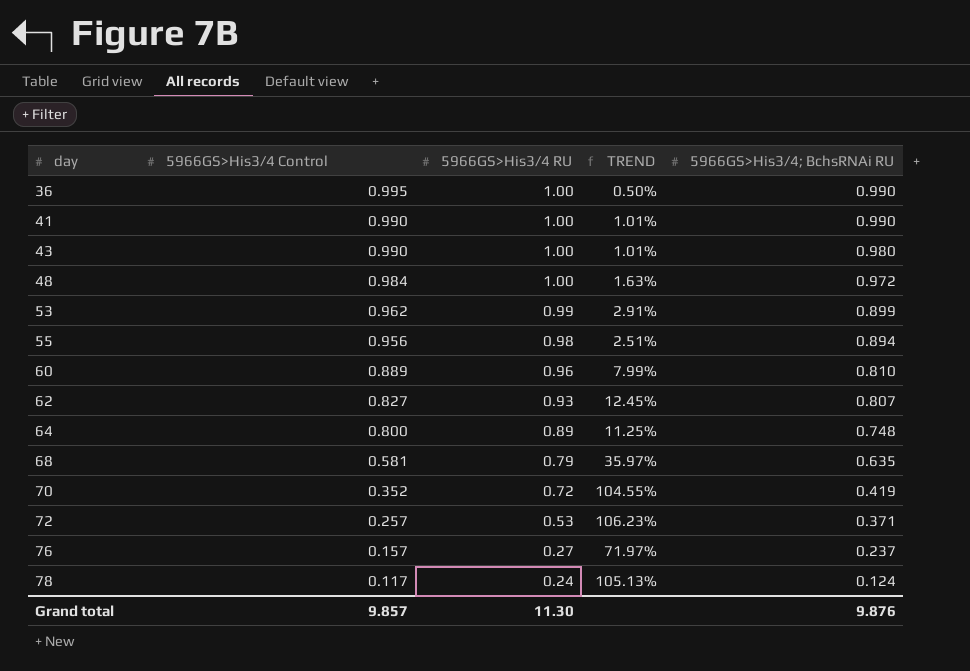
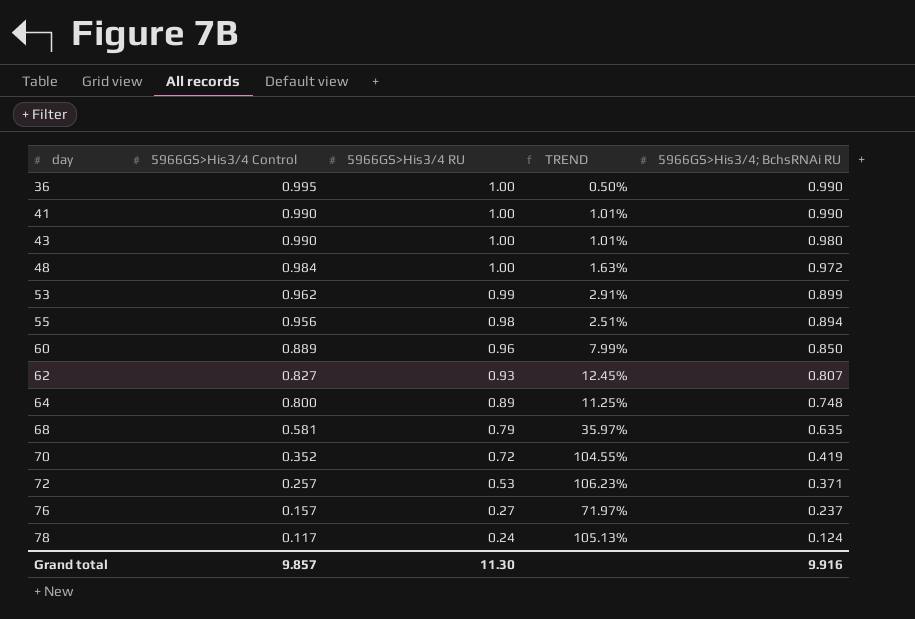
60 | 5966GS>His3/4; BchsRNAi RU: 0.810 -> 0.850
Grand total | 5966GS>His3/4; BchsRNAi RU: 9.876 -> 9.916

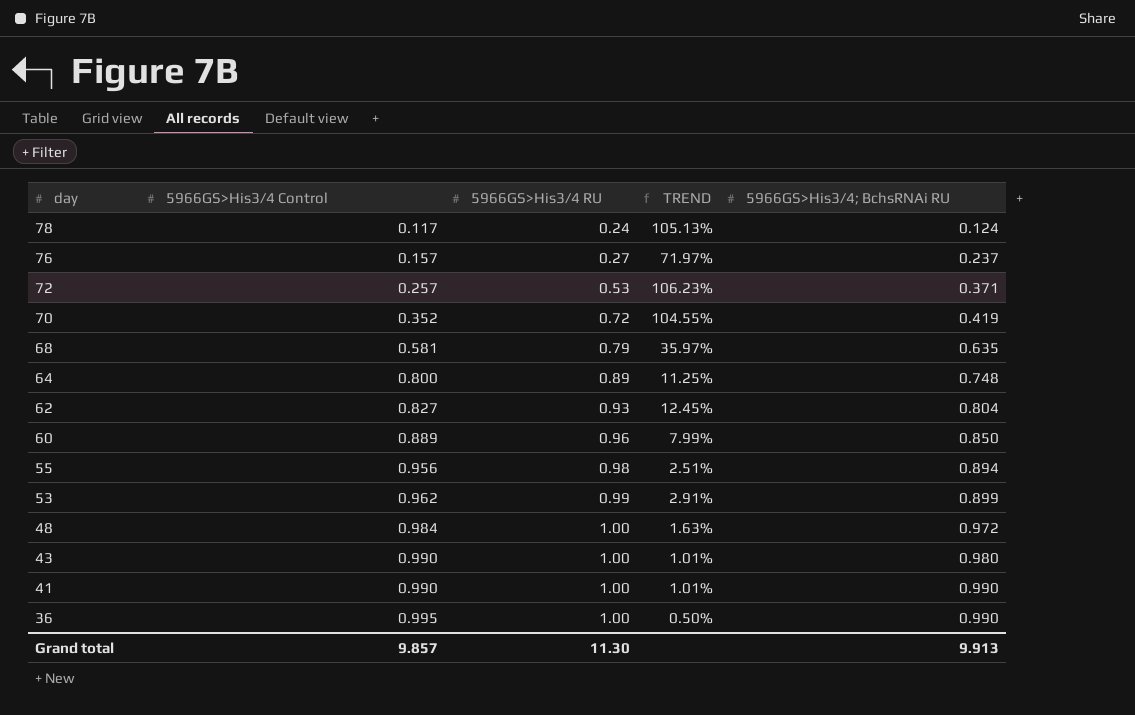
row order: day ascending -> day descending
62 | 5966GS>His3/4; BchsRNAi RU: 0.807 -> 0.804
Grand total | 5966GS>His3/4; BchsRNAi RU: 9.916 -> 9.913

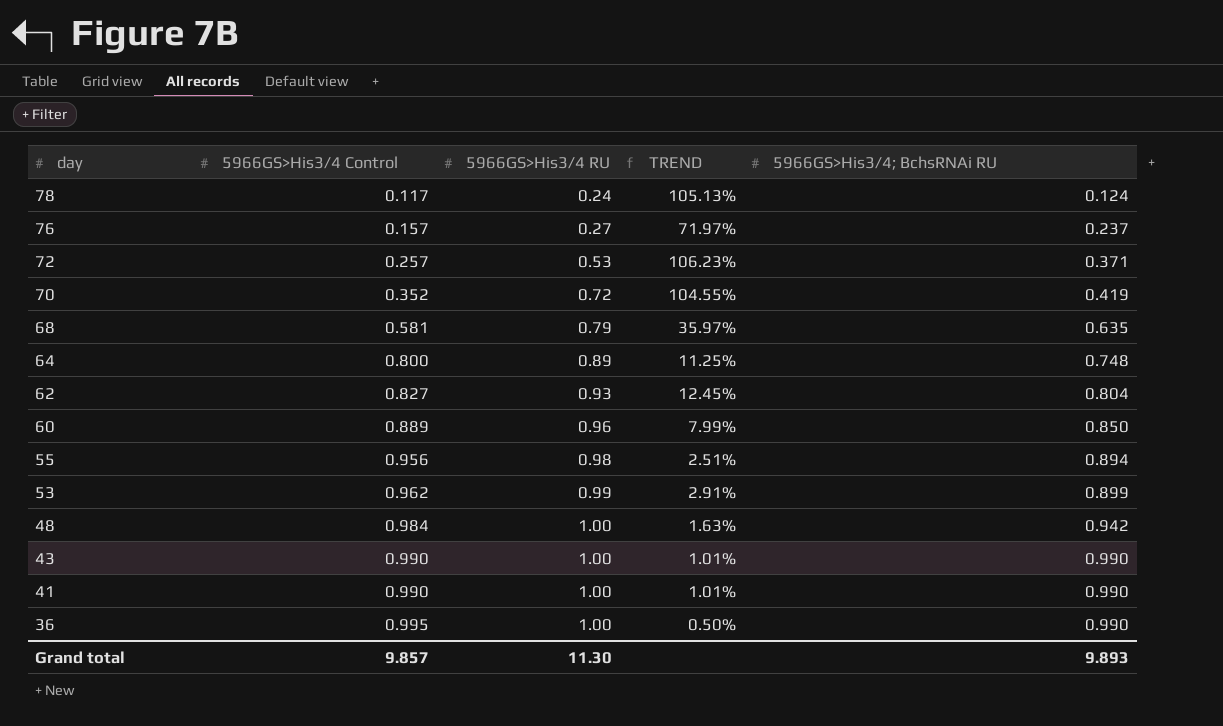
48 | 5966GS>His3/4; BchsRNAi RU: 0.972 -> 0.942
43 | 5966GS>His3/4; BchsRNAi RU: 0.980 -> 0.990
Grand total | 5966GS>His3/4; BchsRNAi RU: 9.913 -> 9.893

